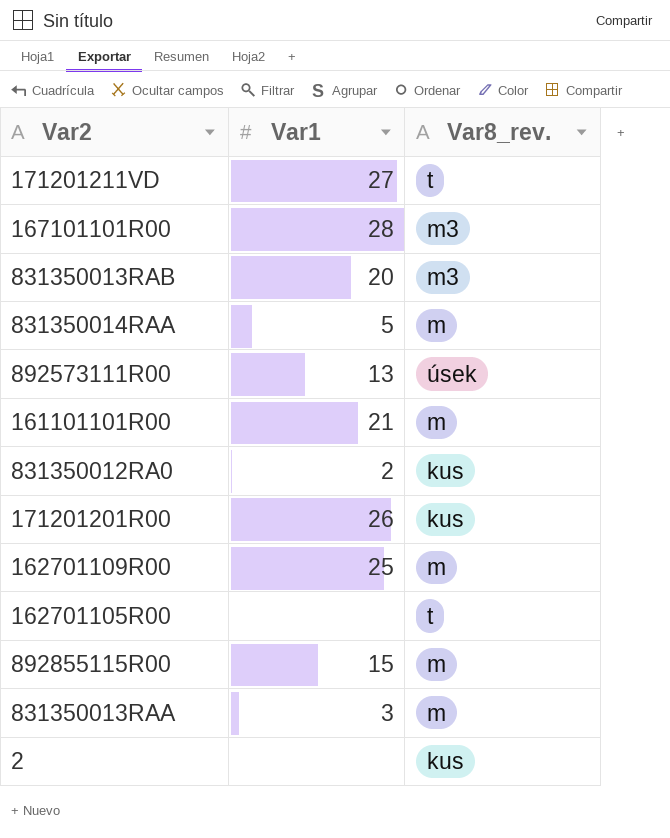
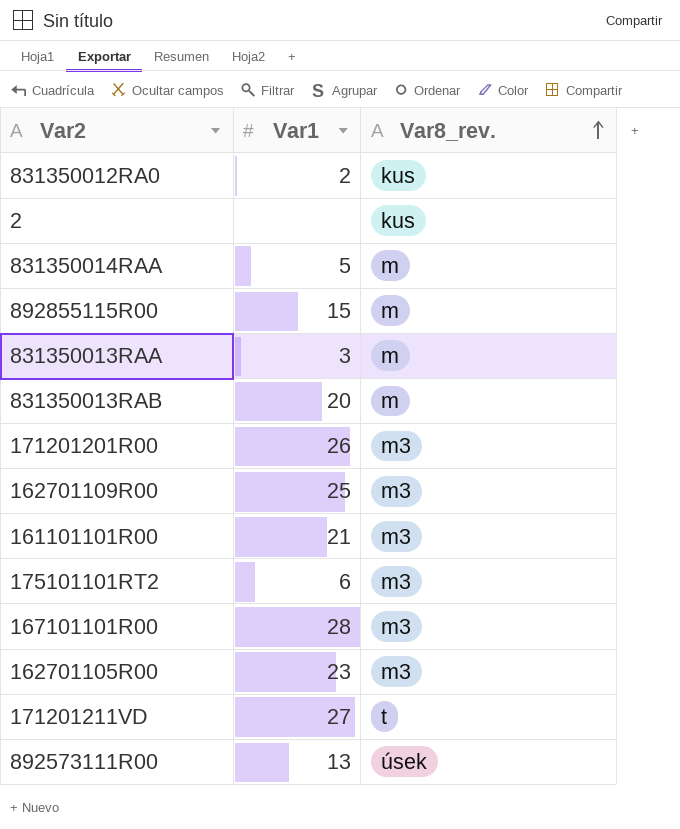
row order: none -> Var8_rev. ascending
831350013RAB | Var8_rev.: m3 -> m
171201201R00 | Var8_rev.: kus -> m3
162701109R00 | Var8_rev.: m -> m3
161101101R00 | Var8_rev.: m -> m3
row 175101101RT2: none -> 6 | m3
162701105R00 | Var1: none -> 23
162701105R00 | Var8_rev.: t -> m3

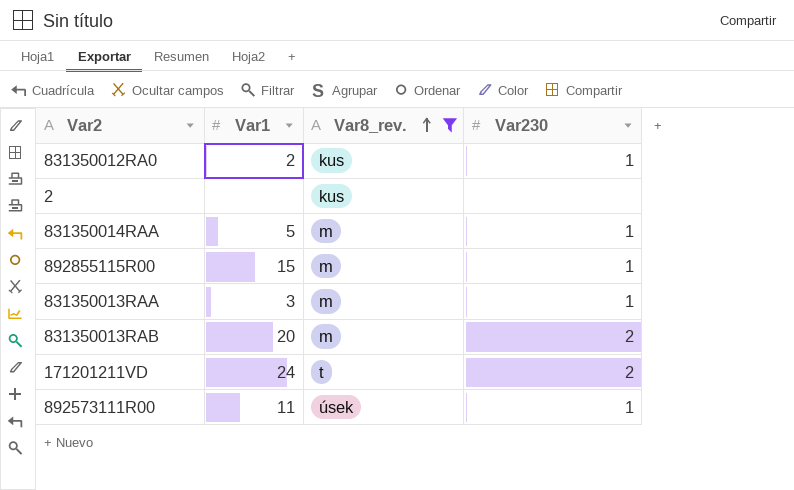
filter: none -> Var8_rev. != m3
column Var230 | position: none -> 4
171201211VD | Var1: 27 -> 24
892573111R00 | Var1: 13 -> 11

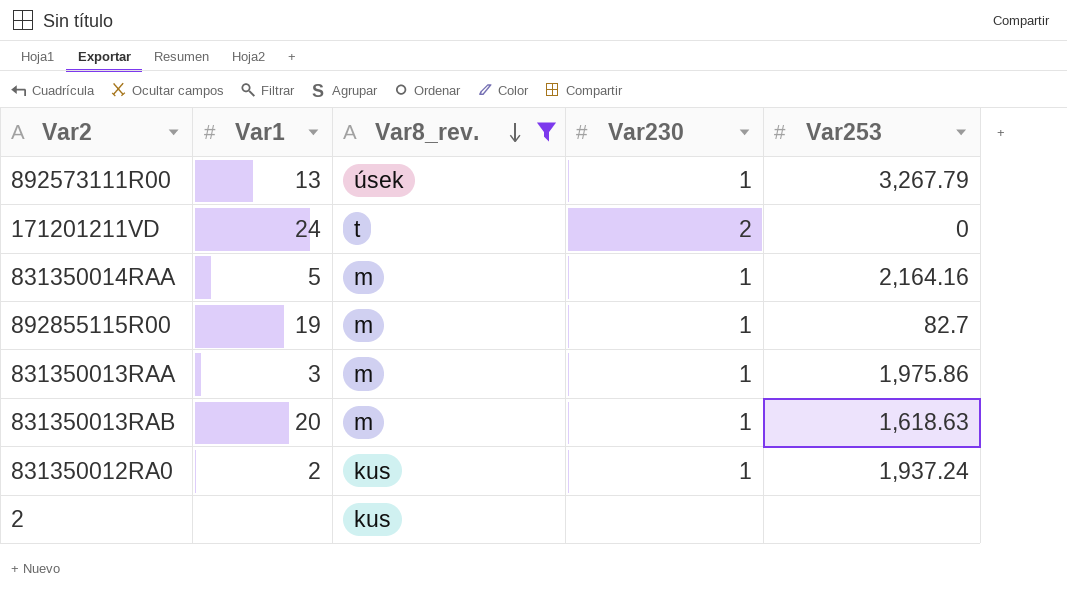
row order: Var8_rev. ascending -> Var8_rev. descending
column Var253 | position: none -> 5
892573111R00 | Var1: 11 -> 13
892855115R00 | Var1: 15 -> 19
831350013RAB | Var230: 2 -> 1

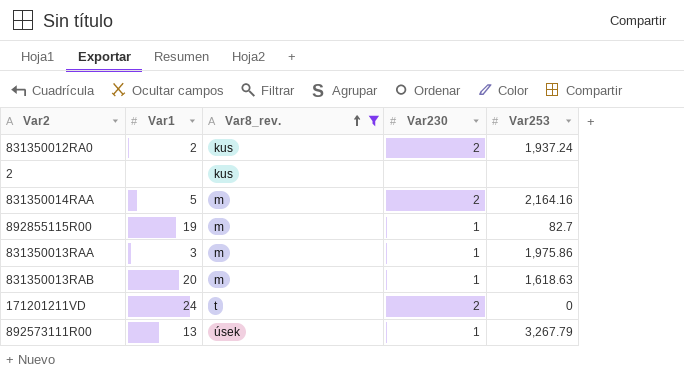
row order: Var8_rev. descending -> Var8_rev. ascending
831350012RA0 | Var230: 1 -> 2
831350014RAA | Var230: 1 -> 2

